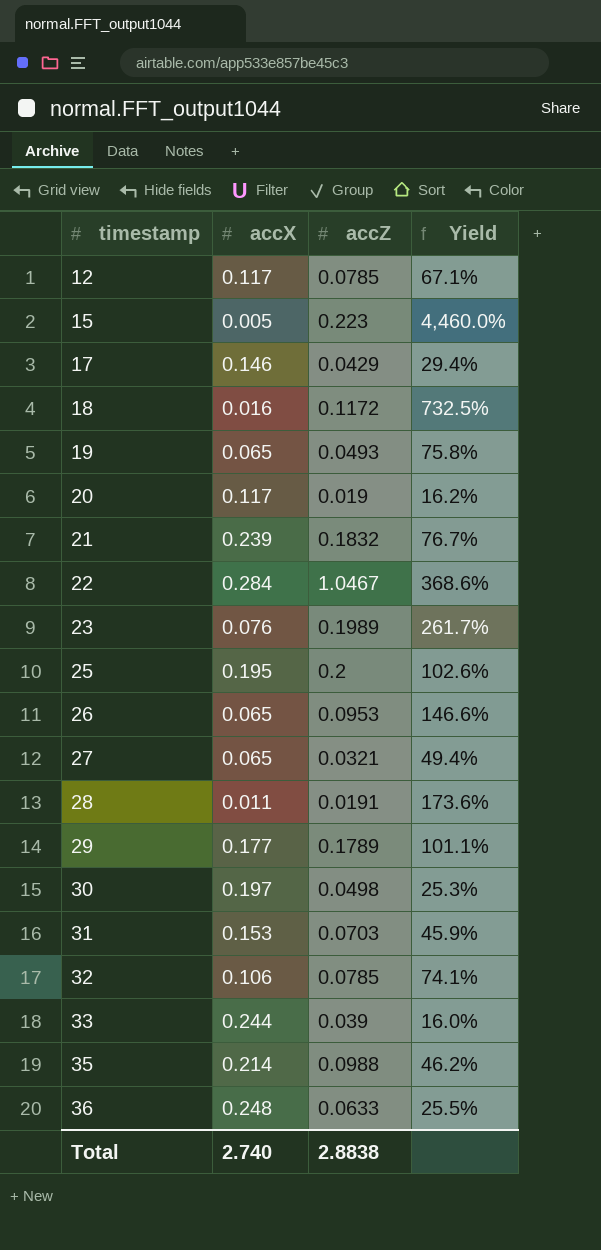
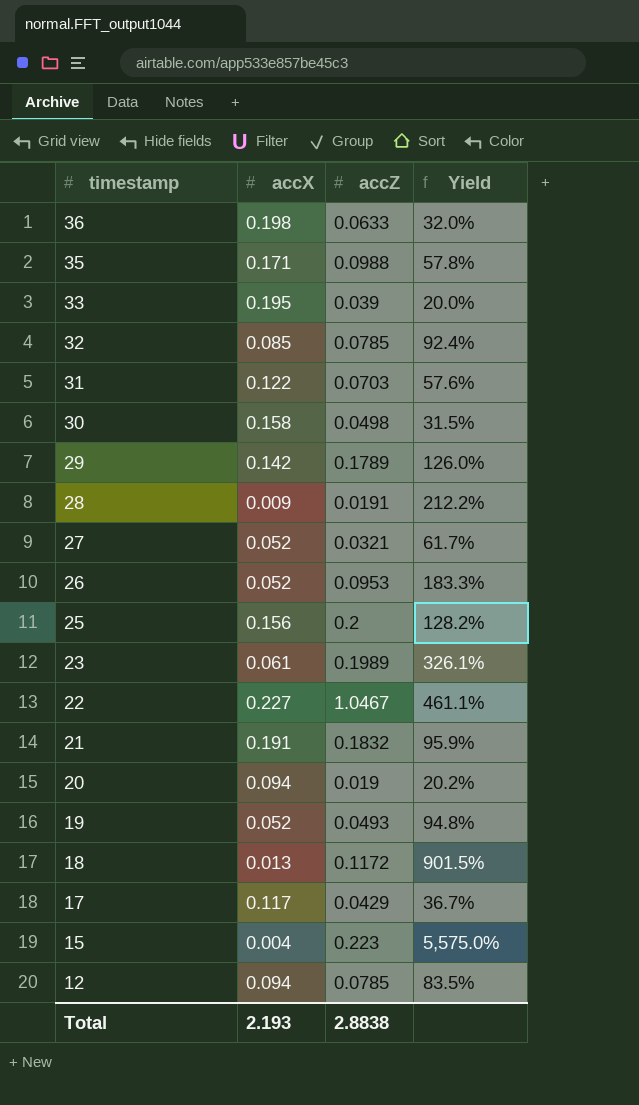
row order: timestamp ascending -> timestamp descending
36 | accX: 0.248 -> 0.198
36 | Yield: 25.5% -> 32.0%
35 | accX: 0.214 -> 0.171
35 | Yield: 46.2% -> 57.8%
33 | accX: 0.244 -> 0.195
33 | Yield: 16.0% -> 20.0%
32 | accX: 0.106 -> 0.085
32 | Yield: 74.1% -> 92.4%
31 | accX: 0.153 -> 0.122
31 | Yield: 45.9% -> 57.6%
30 | accX: 0.197 -> 0.158
30 | Yield: 25.3% -> 31.5%
29 | accX: 0.177 -> 0.142
29 | Yield: 101.1% -> 126.0%
28 | accX: 0.011 -> 0.009
28 | Yield: 173.6% -> 212.2%
27 | accX: 0.065 -> 0.052
27 | Yield: 49.4% -> 61.7%
26 | accX: 0.065 -> 0.052
26 | Yield: 146.6% -> 183.3%
25 | accX: 0.195 -> 0.156
25 | Yield: 102.6% -> 128.2%
23 | accX: 0.076 -> 0.061
23 | Yield: 261.7% -> 326.1%
22 | accX: 0.284 -> 0.227
22 | Yield: 368.6% -> 461.1%
21 | accX: 0.239 -> 0.191
21 | Yield: 76.7% -> 95.9%
20 | accX: 0.117 -> 0.094
20 | Yield: 16.2% -> 20.2%
19 | accX: 0.065 -> 0.052
19 | Yield: 75.8% -> 94.8%
18 | accX: 0.016 -> 0.013
18 | Yield: 732.5% -> 901.5%
17 | accX: 0.146 -> 0.117
17 | Yield: 29.4% -> 36.7%
15 | accX: 0.005 -> 0.004
15 | Yield: 4,460.0% -> 5,575.0%
12 | accX: 0.117 -> 0.094
12 | Yield: 67.1% -> 83.5%
Total | accX: 2.740 -> 2.193

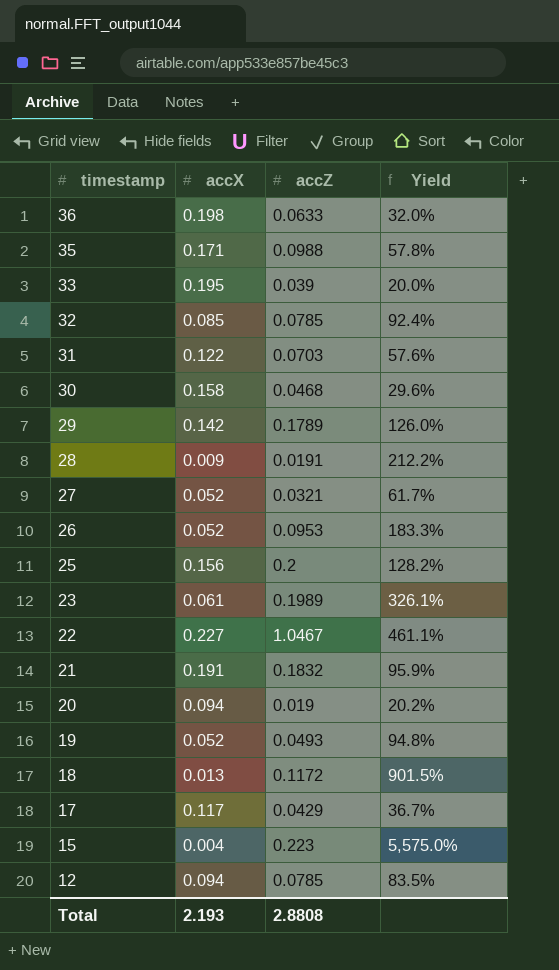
30 | accZ: 0.0498 -> 0.0468
30 | Yield: 31.5% -> 29.6%
Total | accZ: 2.8838 -> 2.8808

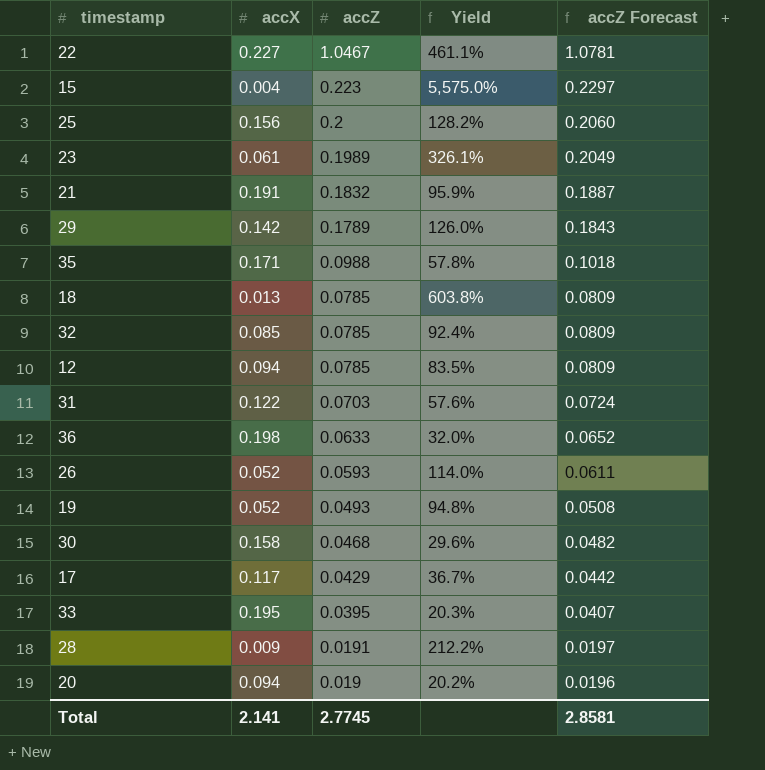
row order: timestamp descending -> accZ descending
column accZ Forecast | formula: none -> [accZ] * 1.03
row 27: 0.052 | 0.0321 | 61.7% -> none
18 | accZ: 0.1172 -> 0.0785
18 | Yield: 901.5% -> 603.8%
26 | accZ: 0.0953 -> 0.0593
26 | Yield: 183.3% -> 114.0%
33 | accZ: 0.039 -> 0.0395
33 | Yield: 20.0% -> 20.3%
Total | accX: 2.193 -> 2.141
Total | accZ: 2.8808 -> 2.7745

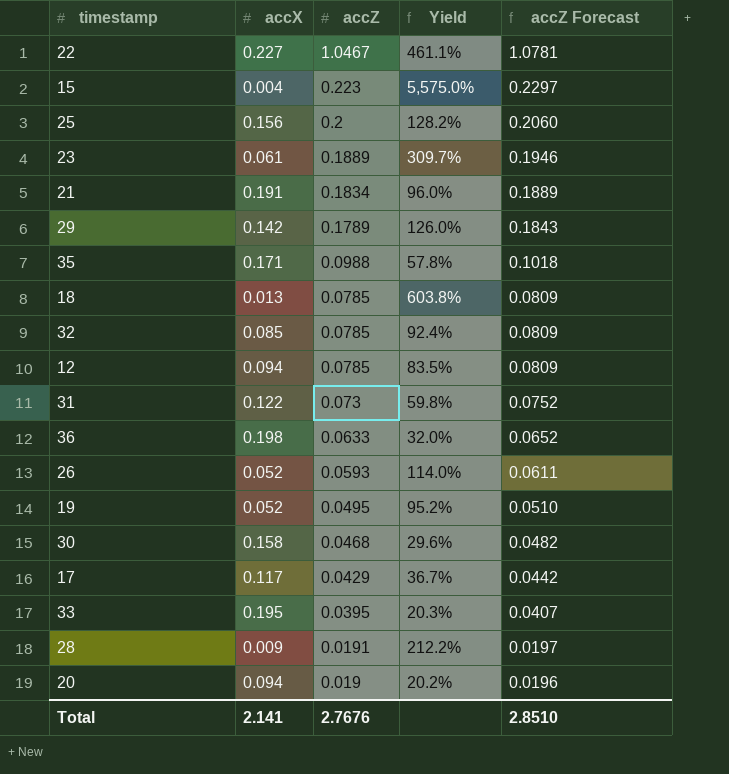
23 | accZ: 0.1989 -> 0.1889
23 | Yield: 326.1% -> 309.7%
23 | accZ Forecast: 0.2049 -> 0.1946
21 | accZ: 0.1832 -> 0.1834
21 | Yield: 95.9% -> 96.0%
21 | accZ Forecast: 0.1887 -> 0.1889
31 | accZ: 0.0703 -> 0.073
31 | Yield: 57.6% -> 59.8%
31 | accZ Forecast: 0.0724 -> 0.0752
19 | accZ: 0.0493 -> 0.0495
19 | Yield: 94.8% -> 95.2%
19 | accZ Forecast: 0.0508 -> 0.0510
Total | accZ: 2.7745 -> 2.7676
Total | accZ Forecast: 2.8581 -> 2.8510

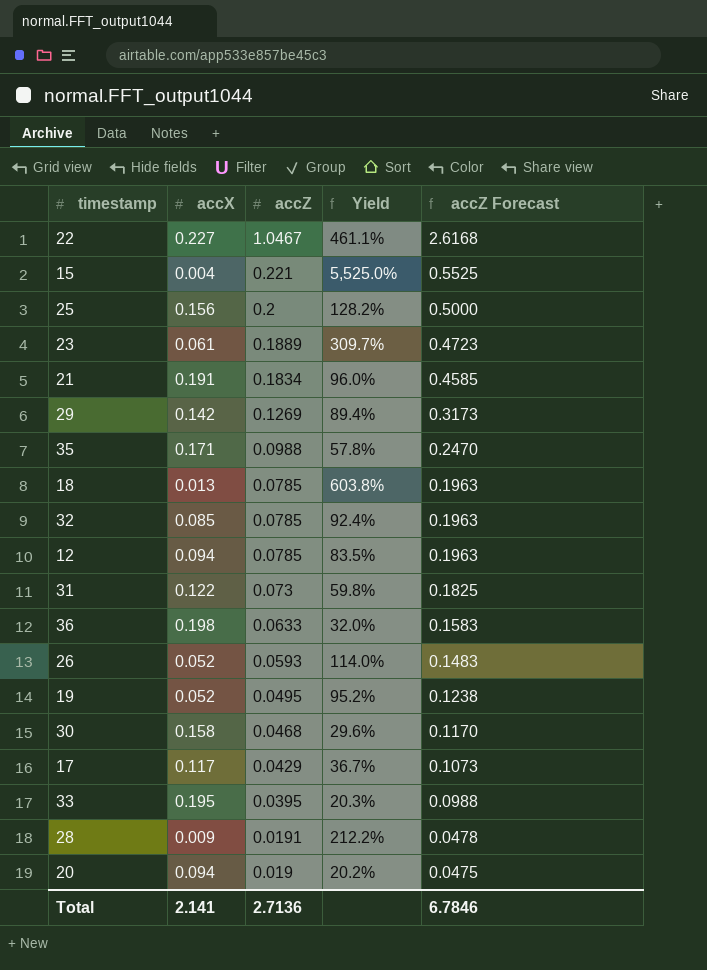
column accZ Forecast | formula: [accZ] * 1.03 -> [accZ] * 2.5
15 | accZ: 0.223 -> 0.221
15 | Yield: 5,575.0% -> 5,525.0%
29 | accZ: 0.1789 -> 0.1269
29 | Yield: 126.0% -> 89.4%
Total | accZ: 2.7676 -> 2.7136
Total | accZ Forecast: 2.8510 -> 6.7846

